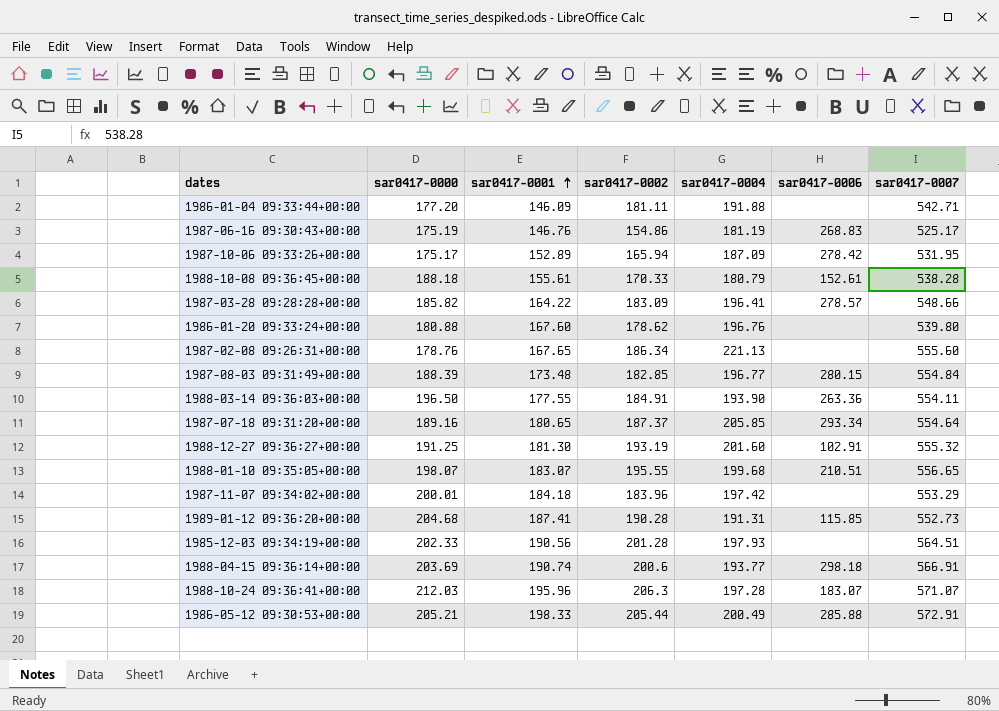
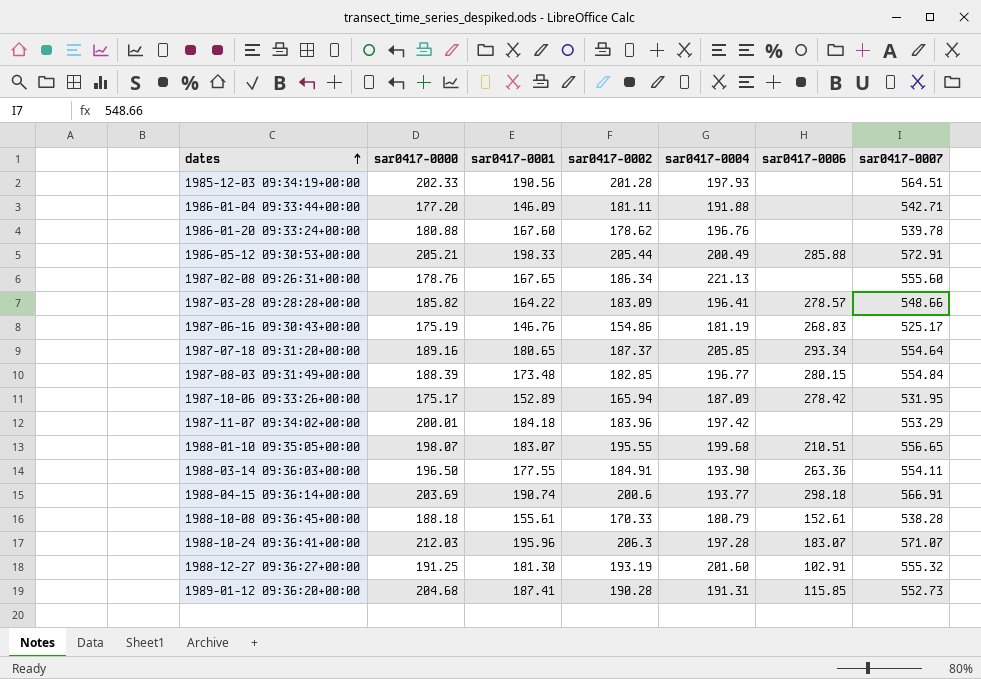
row order: sar0417-0001 ascending -> dates ascending
1986-01-20 09:33:24+00:00 | sar0417-0007: 539.80 -> 539.78

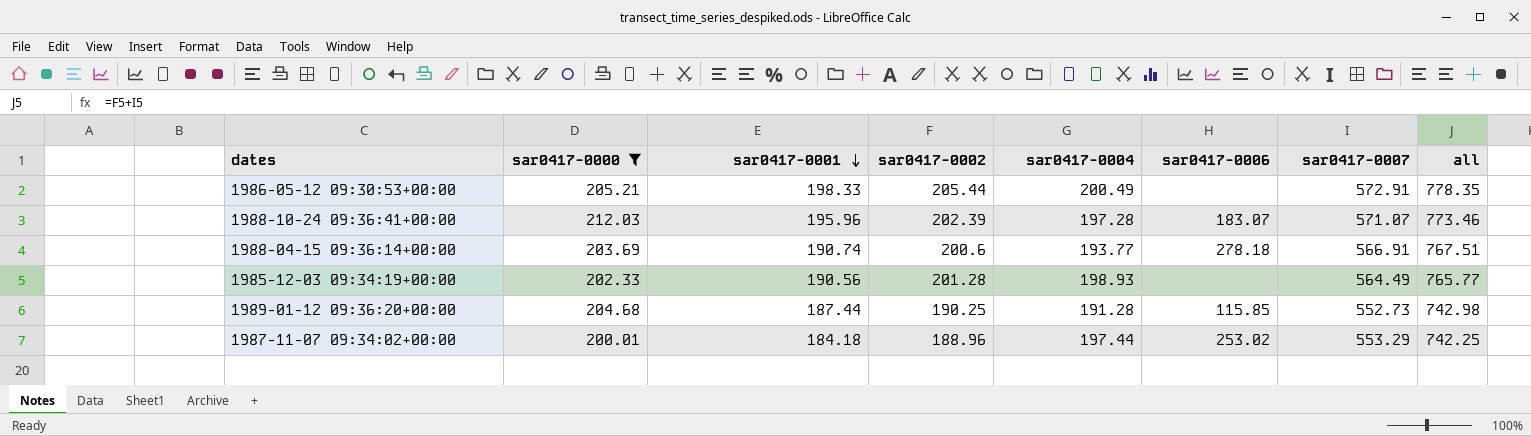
filter: none -> sar0417-0000 >= 200.01
row order: dates ascending -> sar0417-0001 descending
column all | formula: none -> [sar0417-0002] + [sar0417-0007]
1986-05-12 09:30:53+00:00 | sar0417-0006: 285.88 -> none
1988-10-24 09:36:41+00:00 | sar0417-0002: 206.3 -> 202.39
1988-04-15 09:36:14+00:00 | sar0417-0006: 298.18 -> 278.18
1985-12-03 09:34:19+00:00 | sar0417-0004: 197.93 -> 198.93
1985-12-03 09:34:19+00:00 | sar0417-0007: 564.51 -> 564.49
1989-01-12 09:36:20+00:00 | sar0417-0001: 187.41 -> 187.44
1989-01-12 09:36:20+00:00 | sar0417-0002: 190.28 -> 190.25
1989-01-12 09:36:20+00:00 | sar0417-0004: 191.31 -> 191.28
1987-11-07 09:34:02+00:00 | sar0417-0002: 183.96 -> 188.96
1987-11-07 09:34:02+00:00 | sar0417-0004: 197.42 -> 197.44
1987-11-07 09:34:02+00:00 | sar0417-0006: none -> 253.02

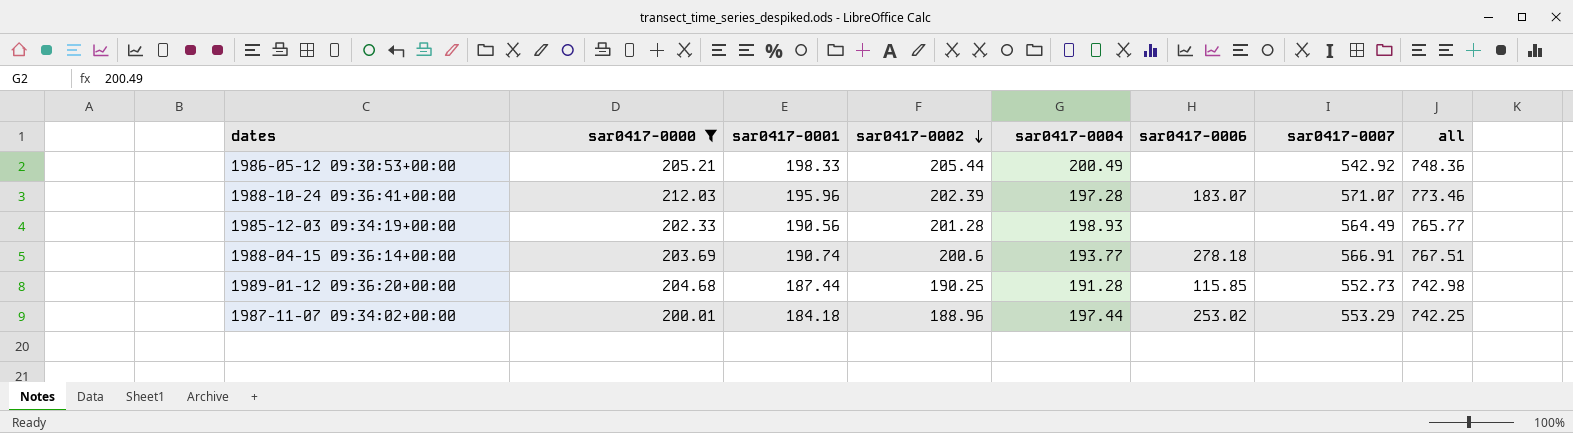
row order: sar0417-0001 descending -> sar0417-0002 descending
1986-05-12 09:30:53+00:00 | sar0417-0007: 572.91 -> 542.92
1986-05-12 09:30:53+00:00 | all: 778.35 -> 748.36

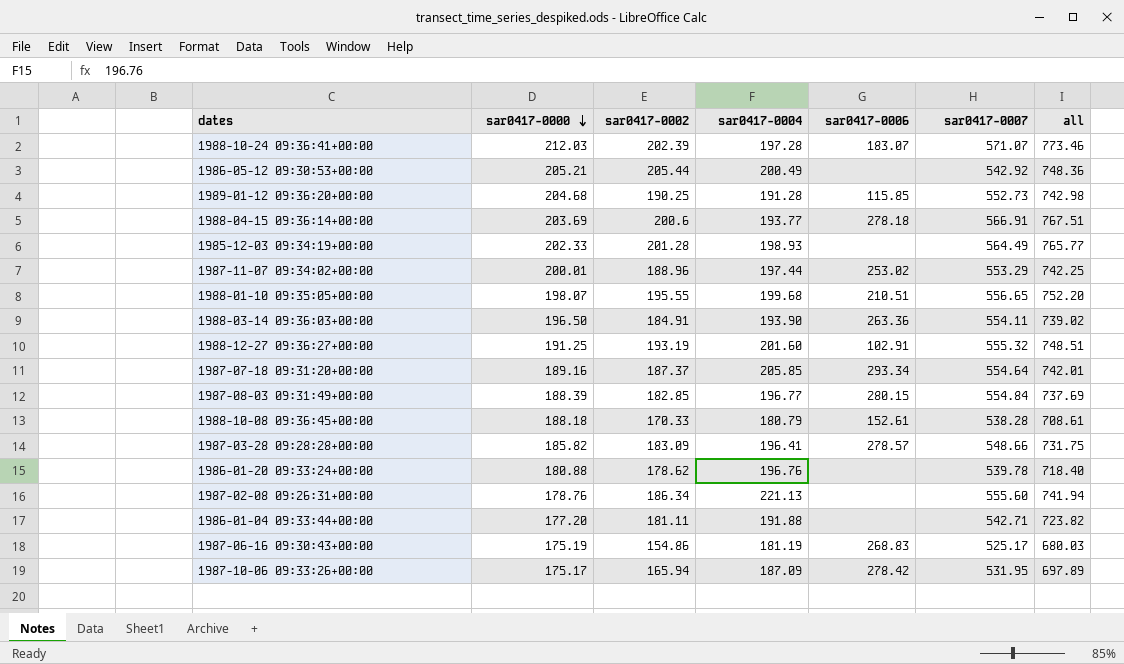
filter: sar0417-0000 >= 200.01 -> none
row order: sar0417-0002 descending -> sar0417-0000 descending
column sar0417-0001 | position: 3 -> none

